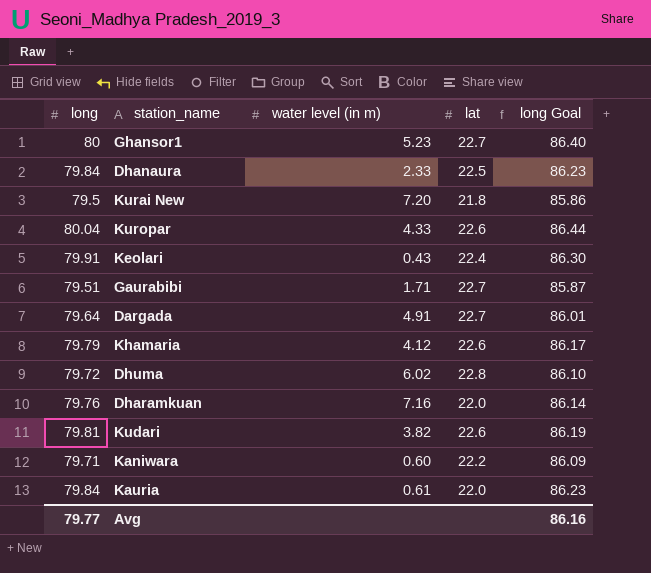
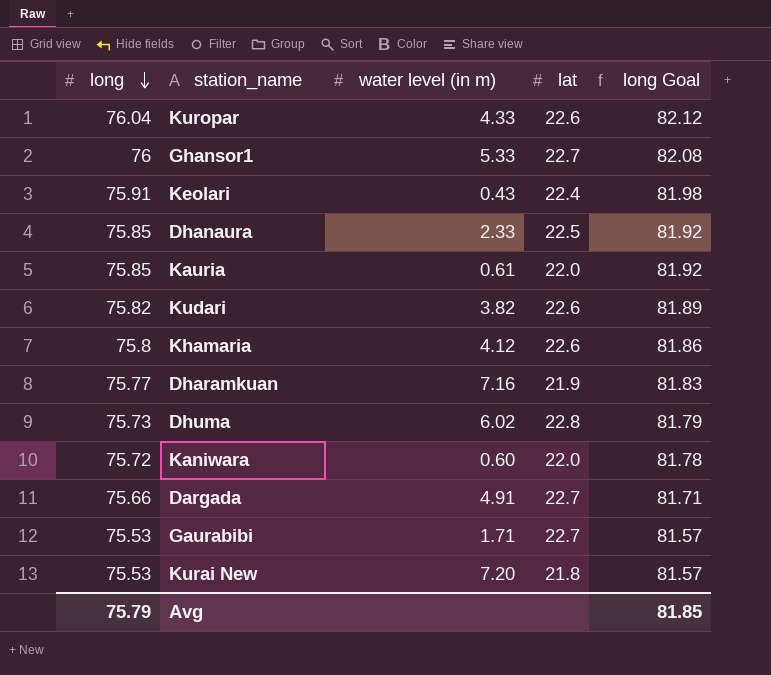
row order: none -> long descending
Kuropar | long: 80.04 -> 76.04
Kuropar | long Goal: 86.44 -> 82.12
Ghansor1 | long: 80 -> 76
Ghansor1 | water level (in m): 5.23 -> 5.33
Ghansor1 | long Goal: 86.40 -> 82.08
Keolari | long: 79.91 -> 75.91
Keolari | long Goal: 86.30 -> 81.98
Dhanaura | long: 79.84 -> 75.85
Dhanaura | long Goal: 86.23 -> 81.92
Kauria | long: 79.84 -> 75.85
Kauria | long Goal: 86.23 -> 81.92
Kudari | long: 79.81 -> 75.82
Kudari | long Goal: 86.19 -> 81.89
Khamaria | long: 79.79 -> 75.8
Khamaria | long Goal: 86.17 -> 81.86
Dharamkuan | long: 79.76 -> 75.77
Dharamkuan | lat: 22.0 -> 21.9
Dharamkuan | long Goal: 86.14 -> 81.83
Dhuma | long: 79.72 -> 75.73
Dhuma | long Goal: 86.10 -> 81.79
Kaniwara | long: 79.71 -> 75.72
Kaniwara | lat: 22.2 -> 22.0
Kaniwara | long Goal: 86.09 -> 81.78
Dargada | long: 79.64 -> 75.66
Dargada | long Goal: 86.01 -> 81.71
Gaurabibi | long: 79.51 -> 75.53
Gaurabibi | long Goal: 85.87 -> 81.57
Kurai New | long: 79.5 -> 75.53
Kurai New | long Goal: 85.86 -> 81.57
Avg | long: 79.77 -> 75.79
Avg | long Goal: 86.16 -> 81.85

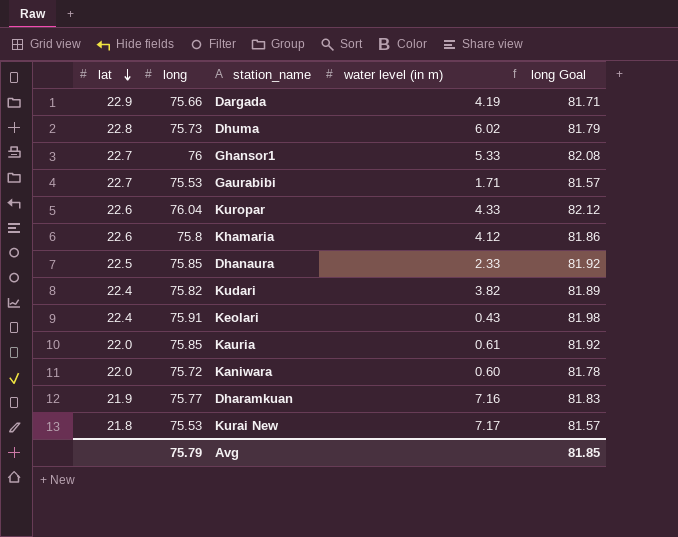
row order: long descending -> lat descending
column lat | position: 4 -> 1
Dargada | lat: 22.7 -> 22.9
Dargada | water level (in m): 4.91 -> 4.19
Kudari | lat: 22.6 -> 22.4
Kurai New | water level (in m): 7.20 -> 7.17

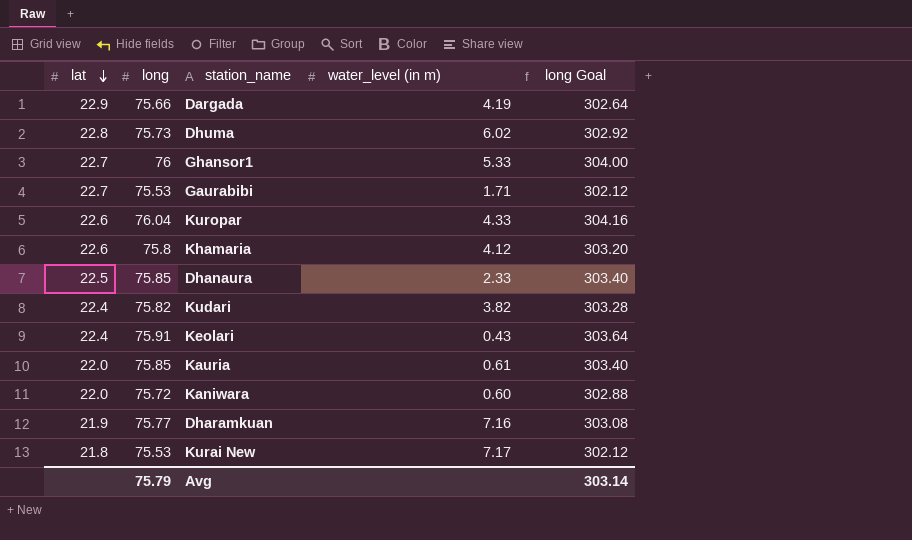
column name: water level (in m) -> water_level (in m)
column long Goal | formula: [long] * 1.08 -> [long] * 4
Avg | long Goal: 81.85 -> 303.14

